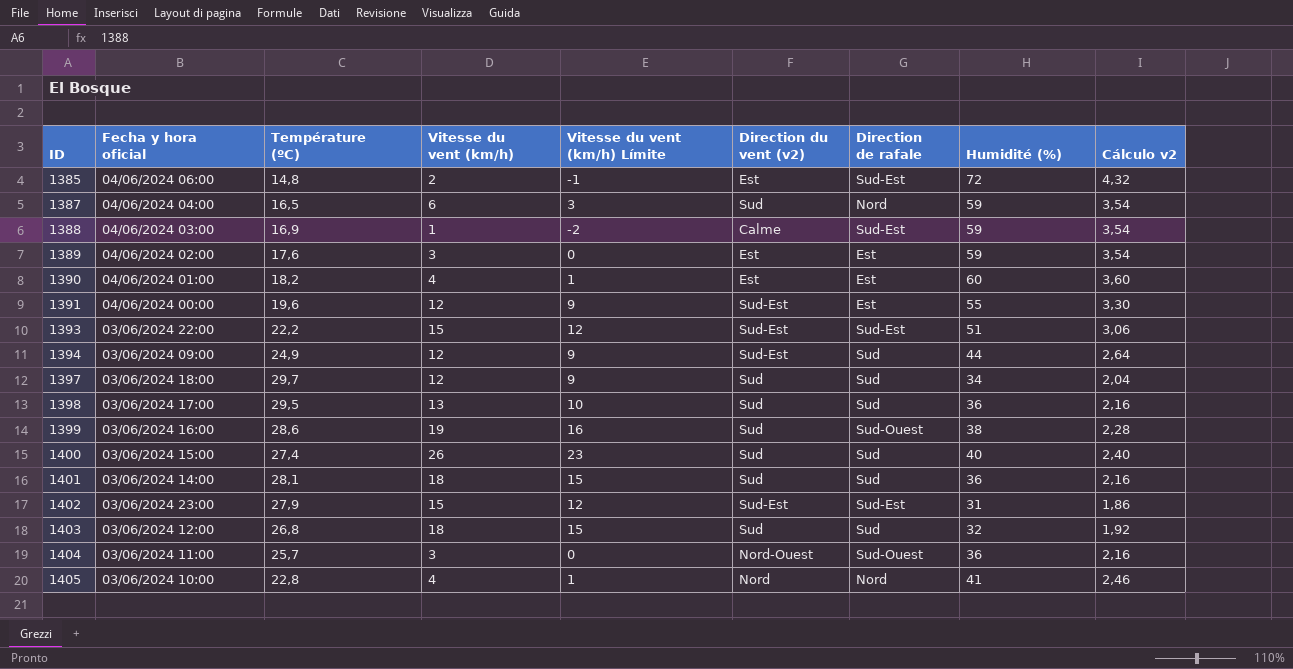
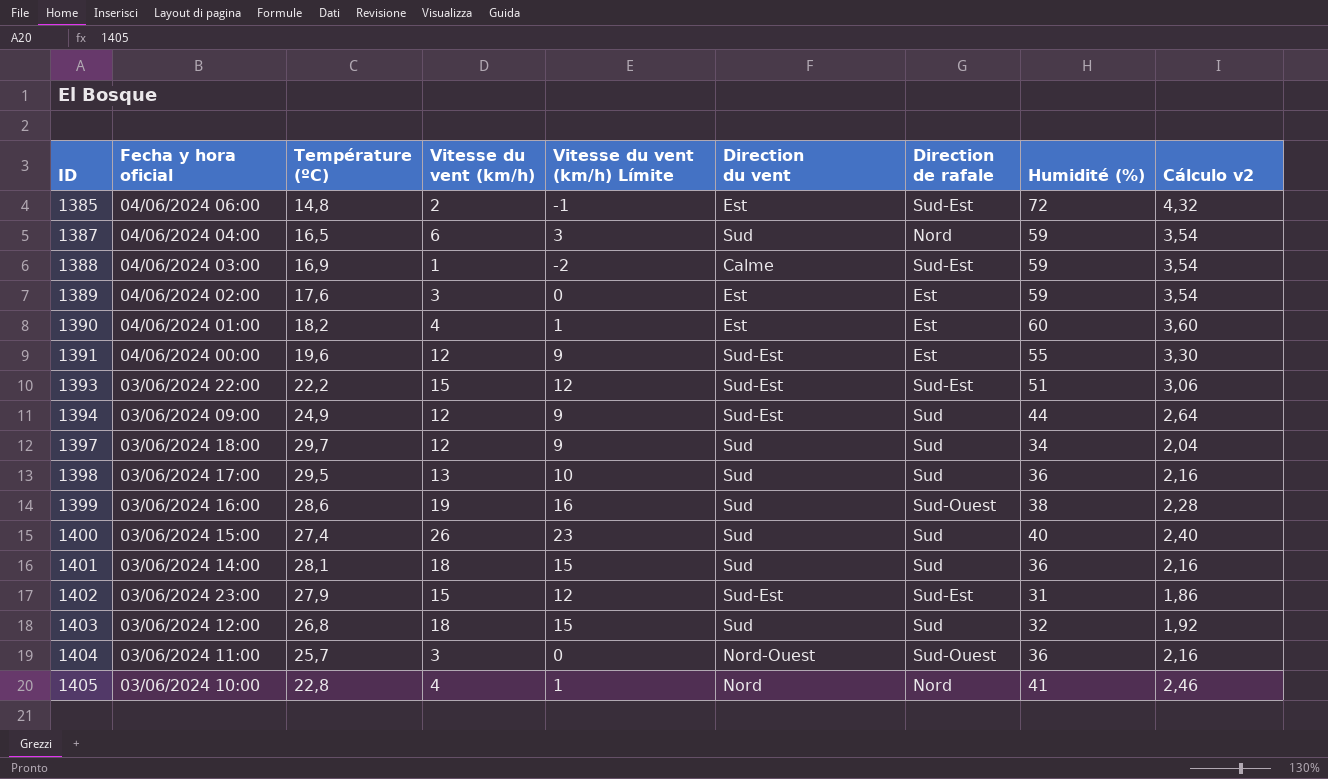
column name: Direction du vent (v2) -> Direction du vent

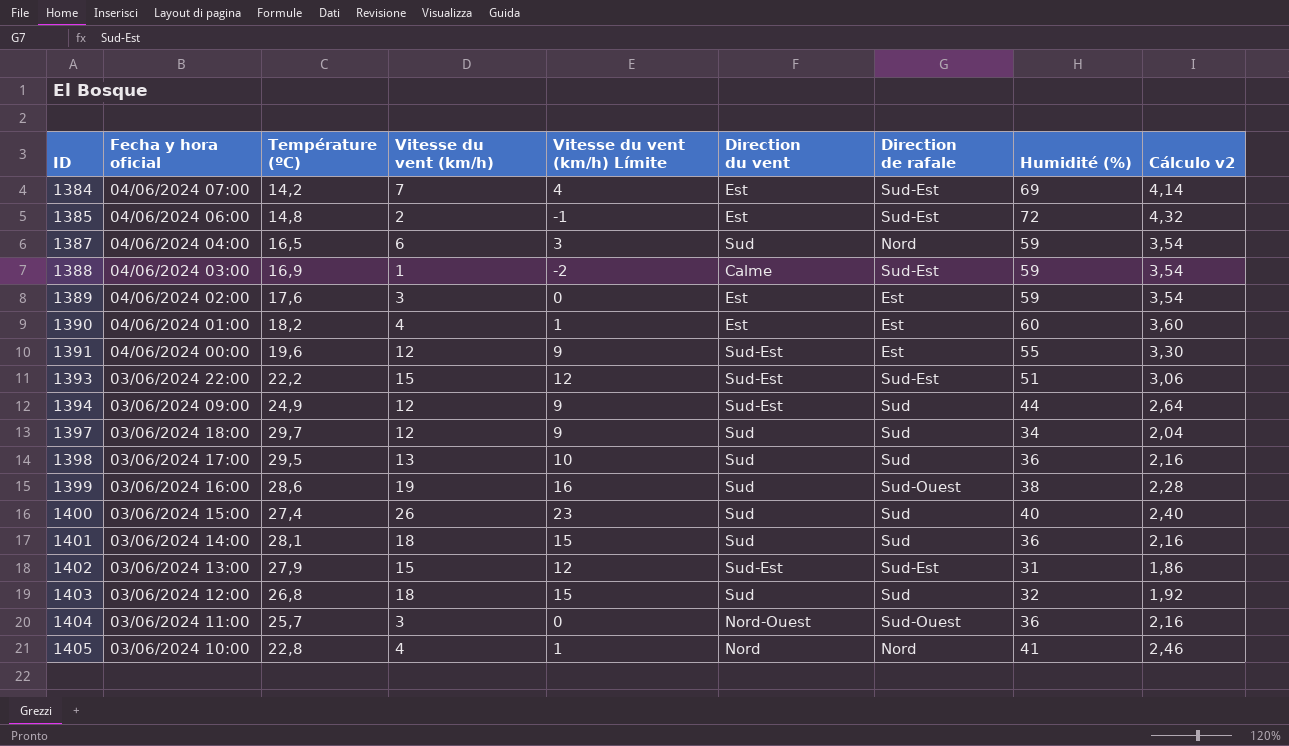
row 1384: none -> 04/06/2024 07:00 | 14,2 | 7 | 4 | Est | Sud-Est | 69 | 4,14
1402 | Fecha y hora oficial: 03/06/2024 23:00 -> 03/06/2024 13:00

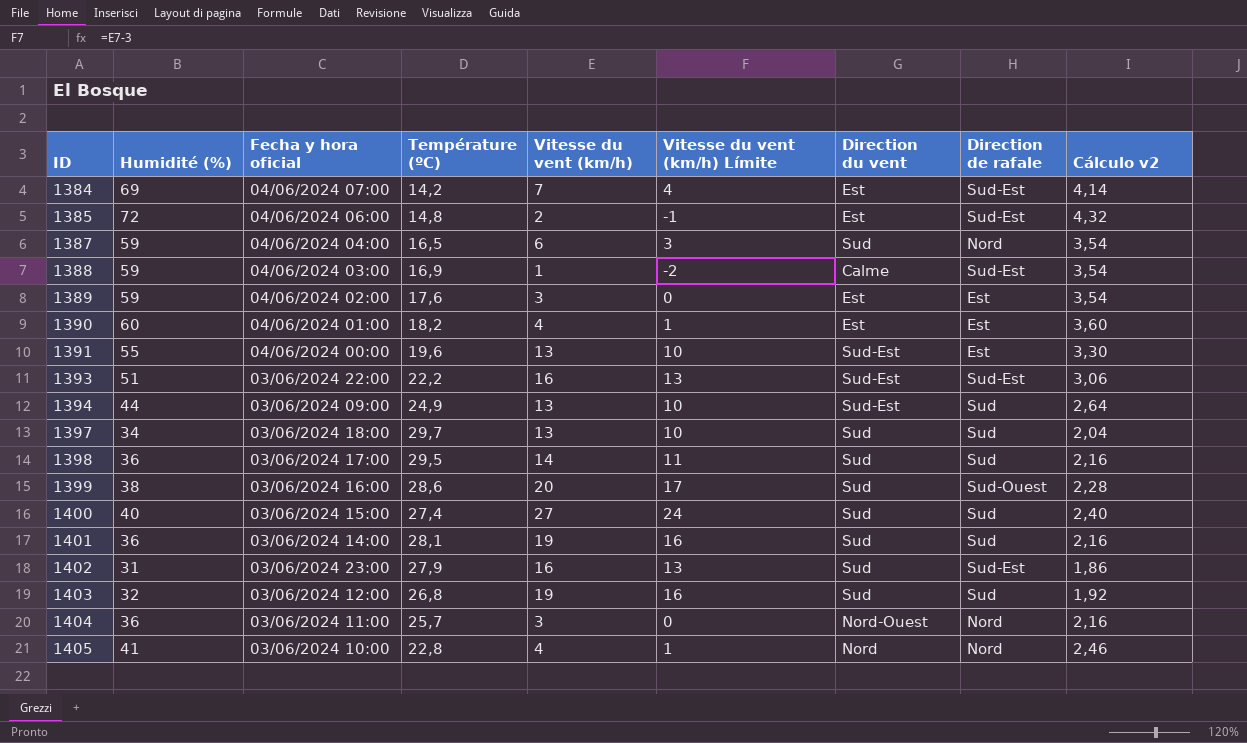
column Humidité (%) | position: 8 -> 2
1391 | Vitesse du vent (km/h): 12 -> 13
1391 | Vitesse du vent (km/h) Límite: 9 -> 10
1393 | Vitesse du vent (km/h): 15 -> 16
1393 | Vitesse du vent (km/h) Límite: 12 -> 13
1394 | Vitesse du vent (km/h): 12 -> 13
1394 | Vitesse du vent (km/h) Límite: 9 -> 10
1397 | Vitesse du vent (km/h): 12 -> 13
1397 | Vitesse du vent (km/h) Límite: 9 -> 10
1398 | Vitesse du vent (km/h): 13 -> 14
1398 | Vitesse du vent (km/h) Límite: 10 -> 11
1399 | Vitesse du vent (km/h): 19 -> 20
1399 | Vitesse du vent (km/h) Límite: 16 -> 17
1400 | Vitesse du vent (km/h): 26 -> 27
1400 | Vitesse du vent (km/h) Límite: 23 -> 24
1401 | Vitesse du vent (km/h): 18 -> 19
1401 | Vitesse du vent (km/h) Límite: 15 -> 16
1402 | Fecha y hora oficial: 03/06/2024 13:00 -> 03/06/2024 23:00
1402 | Vitesse du vent (km/h): 15 -> 16
1402 | Vitesse du vent (km/h) Límite: 12 -> 13
1402 | Direction du vent: Sud-Est -> Sud
1403 | Vitesse du vent (km/h): 18 -> 19
1403 | Vitesse du vent (km/h) Límite: 15 -> 16
1404 | Direction de rafale: Sud-Ouest -> Nord

